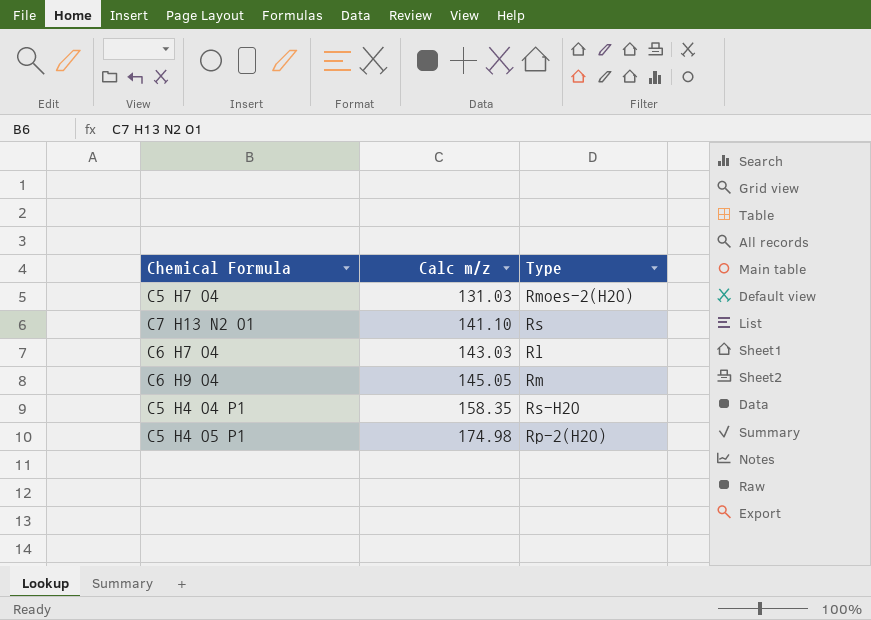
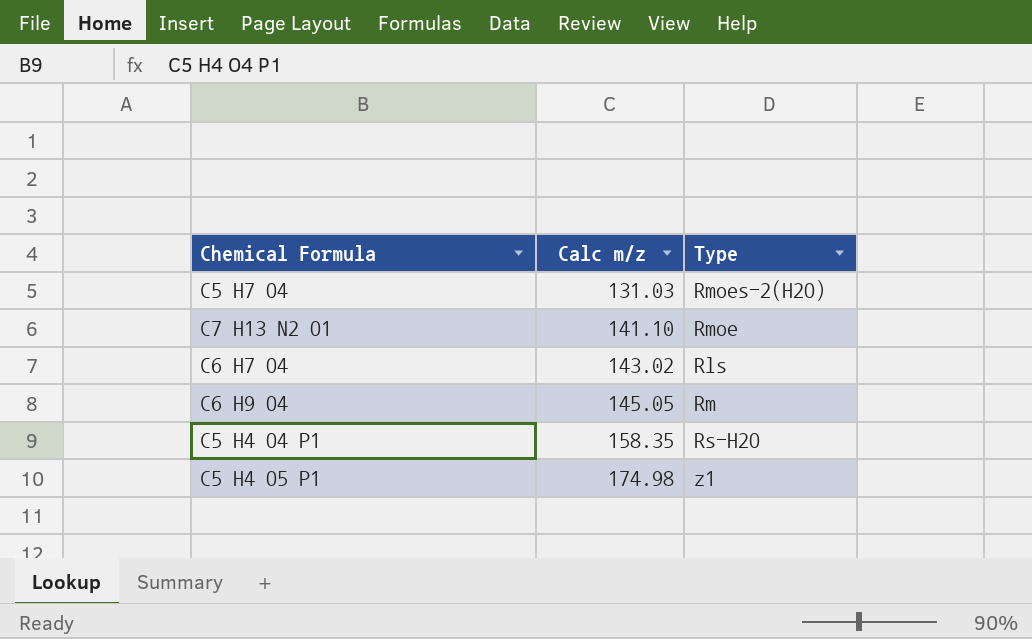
C7 H13 N2 O1 | Type: Rs -> Rmoe
C6 H7 O4 | Calc m/z: 143.03 -> 143.02
C6 H7 O4 | Type: Rl -> Rls
C5 H4 O5 P1 | Type: Rp-2(H2O) -> z1

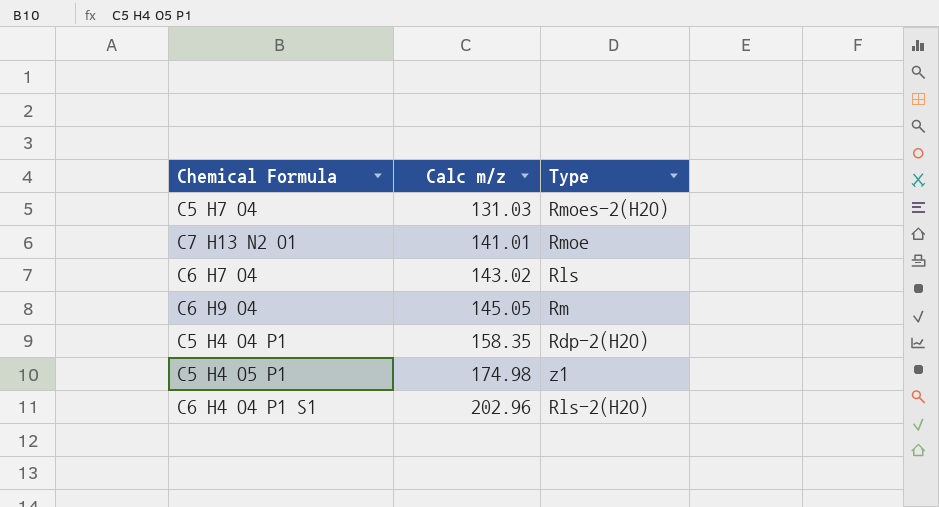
C7 H13 N2 O1 | Calc m/z: 141.10 -> 141.01
C5 H4 O4 P1 | Type: Rs-H2O -> Rdp-2(H2O)
row C6 H4 O4 P1 S1: none -> 202.96 | Rls-2(H2O)

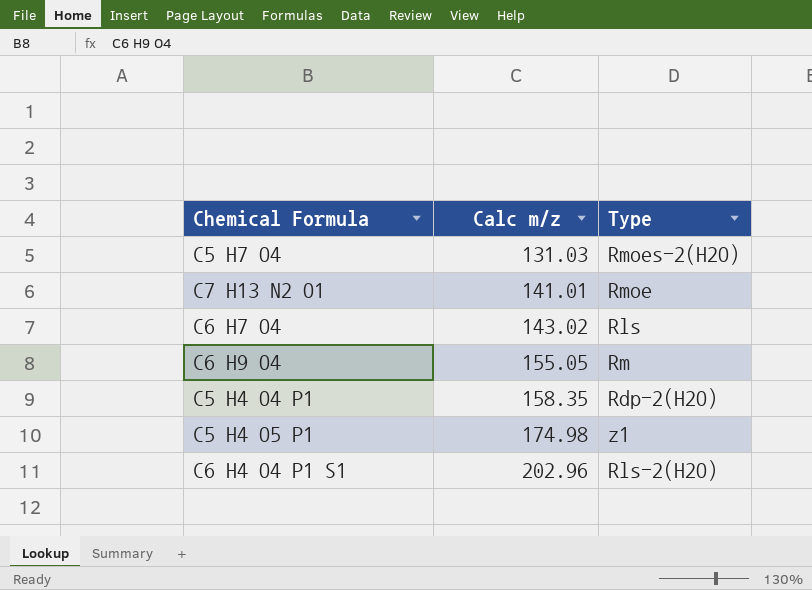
C6 H9 O4 | Calc m/z: 145.05 -> 155.05

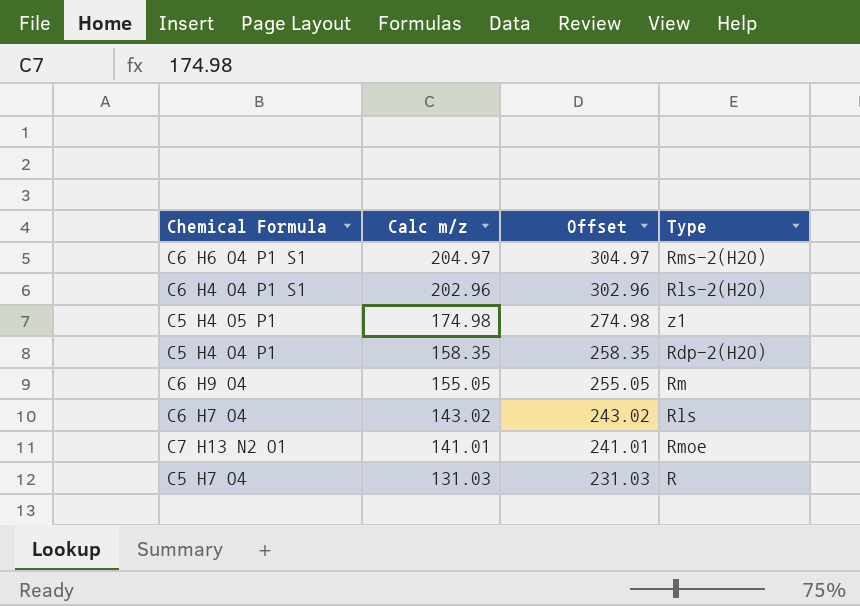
row order: Calc m/z ascending -> Calc m/z descending
column Offset | formula: none -> [Calc m/z] + 100
row C6 H6 O4 P1 S1: none -> 204.97 | 304.97 | Rms-2(H2O)
C5 H7 O4 | Type: Rmoes-2(H2O) -> R

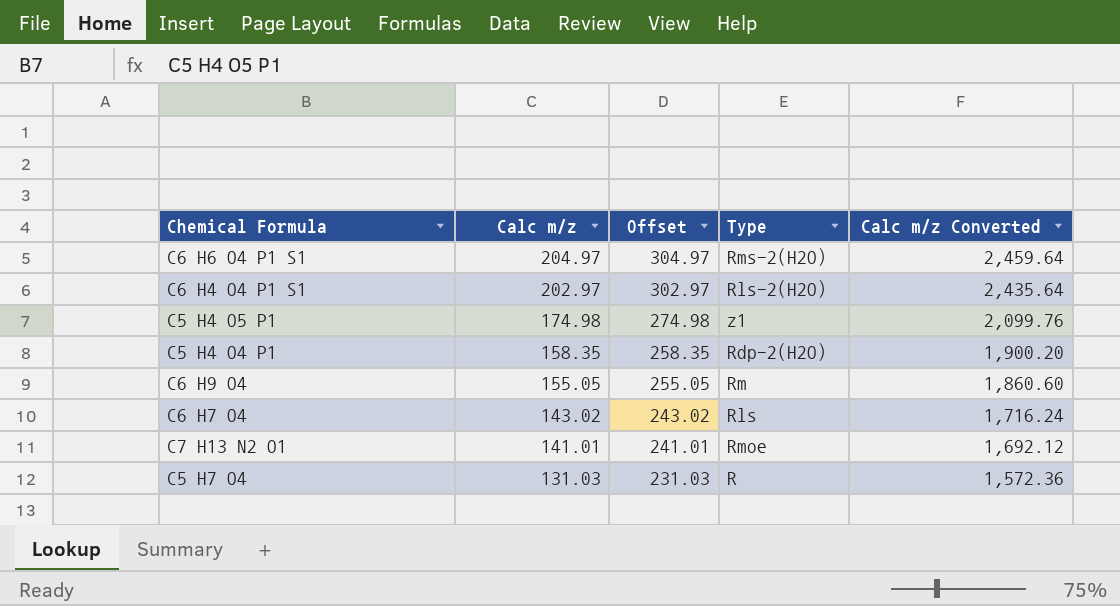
column Calc m/z Converted | formula: none -> [Calc m/z] * 12
C6 H4 O4 P1 S1 | Calc m/z: 202.96 -> 202.97
C6 H4 O4 P1 S1 | Offset: 302.96 -> 302.97

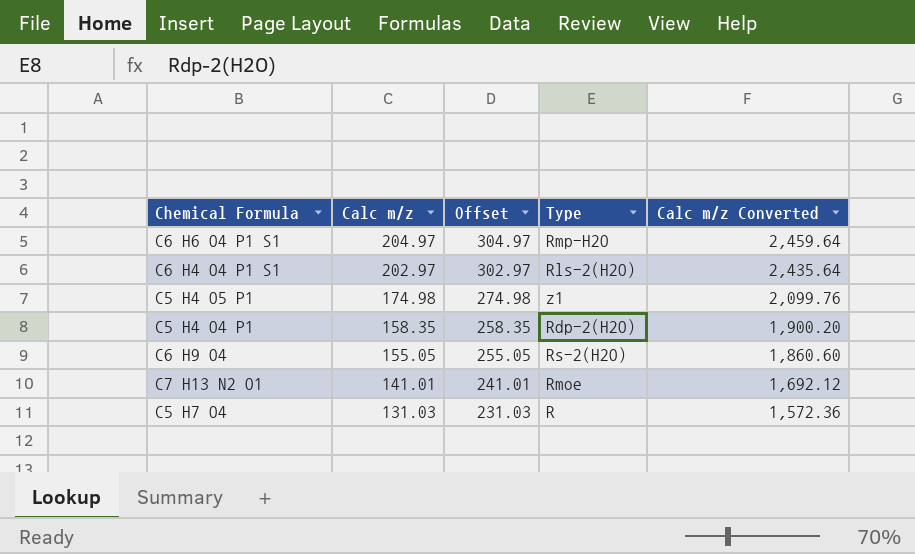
row C6 H7 O4: 143.02 | 243.02 | Rls | 1,716.24 -> none
C6 H6 O4 P1 S1 | Type: Rms-2(H2O) -> Rmp-H2O
C6 H9 O4 | Type: Rm -> Rs-2(H2O)

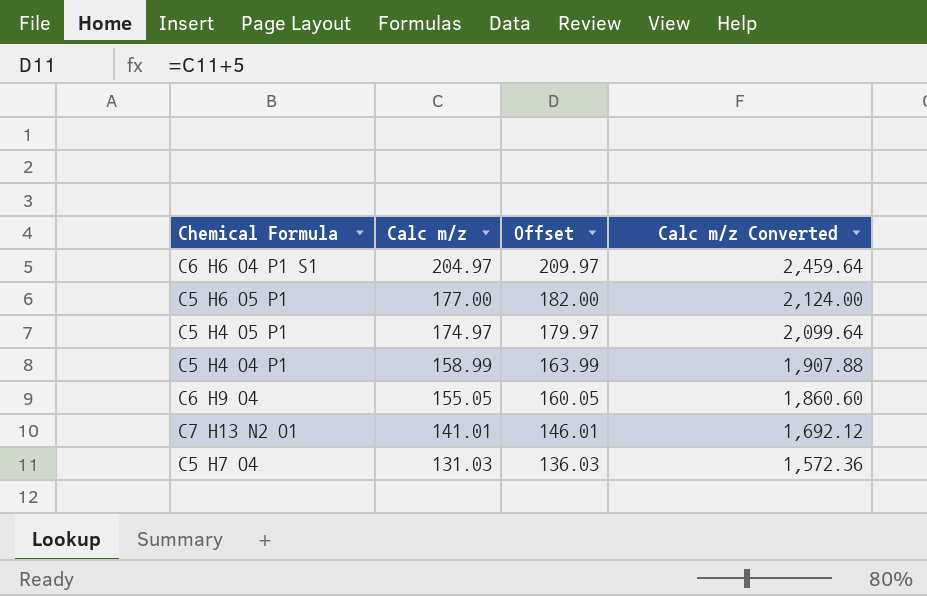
column Type | position: 4 -> none
column Offset | formula: [Calc m/z] + 100 -> [Calc m/z] + 5
row C6 H4 O4 P1 S1: 202.97 | 302.97 | Rls-2(H2O) | 2,435.64 -> none
row C5 H6 O5 P1: none -> 177.00 | 182.00 | 2,124.00
C5 H4 O5 P1 | Calc m/z: 174.98 -> 174.97
C5 H4 O5 P1 | Calc m/z Converted: 2,099.76 -> 2,099.64
C5 H4 O4 P1 | Calc m/z: 158.35 -> 158.99
C5 H4 O4 P1 | Calc m/z Converted: 1,900.20 -> 1,907.88

